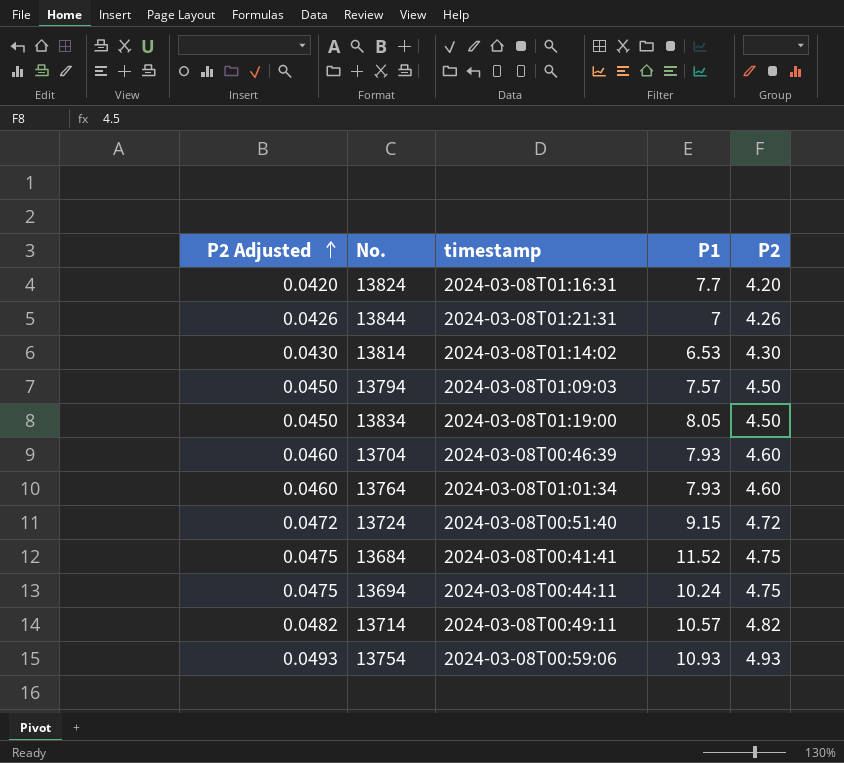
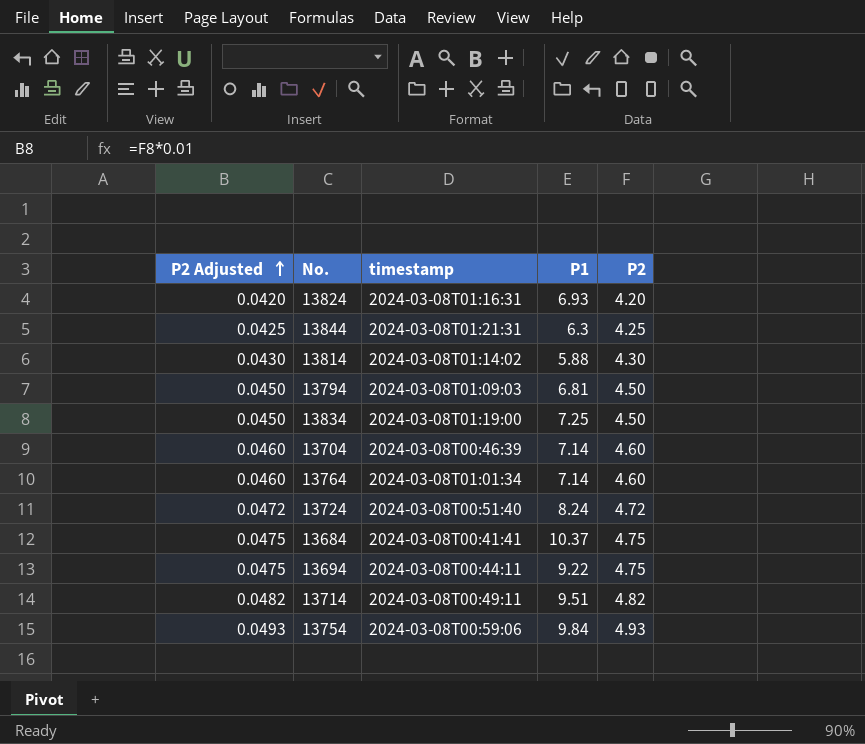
13824 | P1: 7.7 -> 6.93
13844 | P2 Adjusted: 0.0426 -> 0.0425
13844 | P1: 7 -> 6.3
13844 | P2: 4.26 -> 4.25
13814 | P1: 6.53 -> 5.88
13794 | P1: 7.57 -> 6.81
13834 | P1: 8.05 -> 7.25
13704 | P1: 7.93 -> 7.14
13764 | P1: 7.93 -> 7.14
13724 | P1: 9.15 -> 8.24
13684 | P1: 11.52 -> 10.37
13694 | P1: 10.24 -> 9.22
13714 | P1: 10.57 -> 9.51
13754 | P1: 10.93 -> 9.84

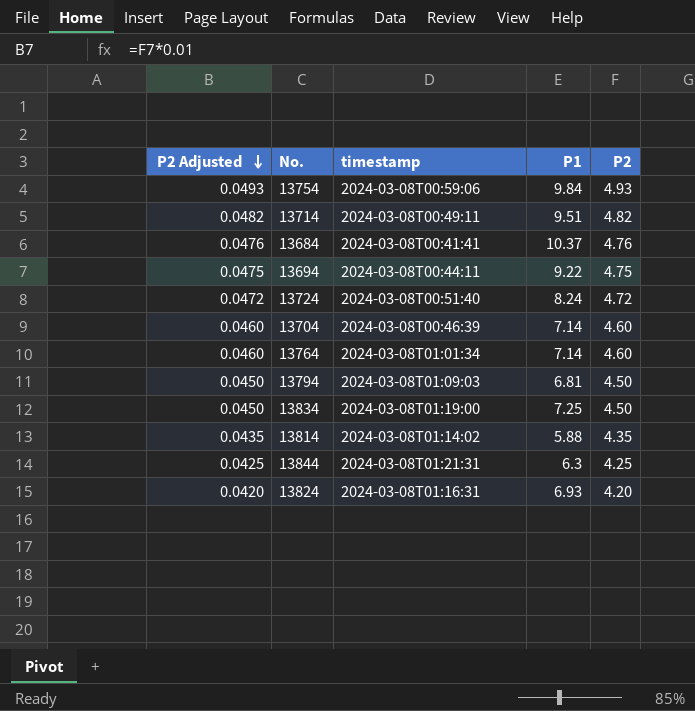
row order: P2 Adjusted ascending -> P2 Adjusted descending
13684 | P2 Adjusted: 0.0475 -> 0.0476
13684 | P2: 4.75 -> 4.76
13814 | P2 Adjusted: 0.0430 -> 0.0435
13814 | P2: 4.30 -> 4.35

